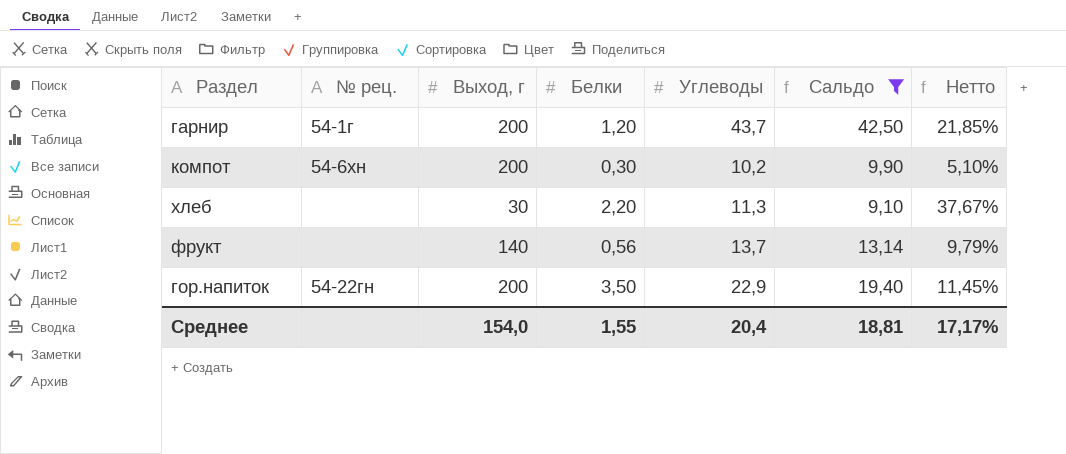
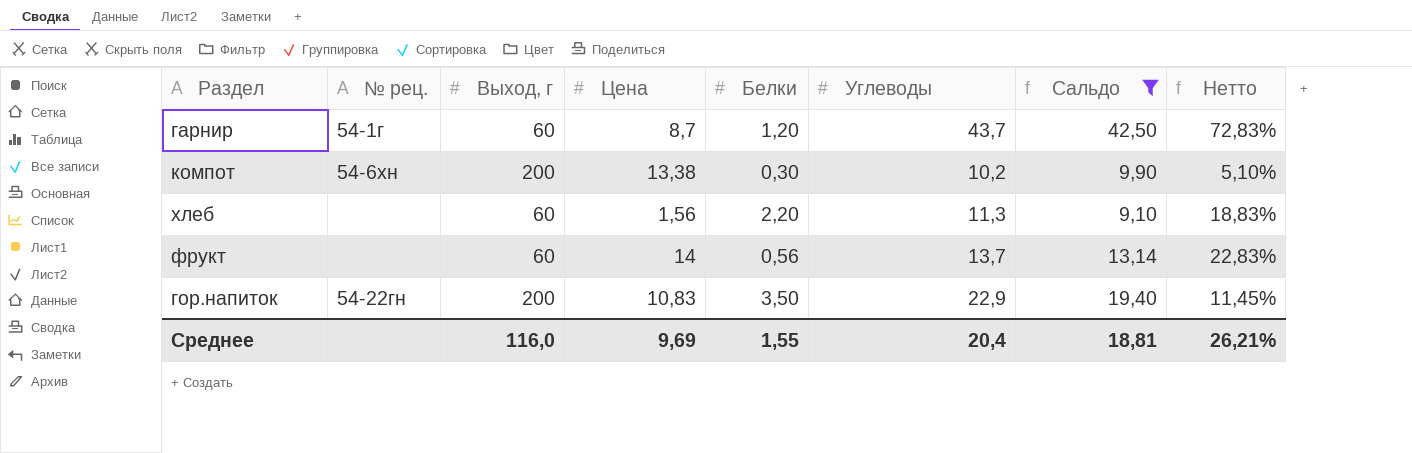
column Цена | position: none -> 4
гарнир | Выход, г: 200 -> 60
гарнир | Нетто: 21,85% -> 72,83%
хлеб | Выход, г: 30 -> 60
хлеб | Нетто: 37,67% -> 18,83%
фрукт | Выход, г: 140 -> 60
фрукт | Нетто: 9,79% -> 22,83%
Среднее | Выход, г: 154,0 -> 116,0
Среднее | Нетто: 17,17% -> 26,21%

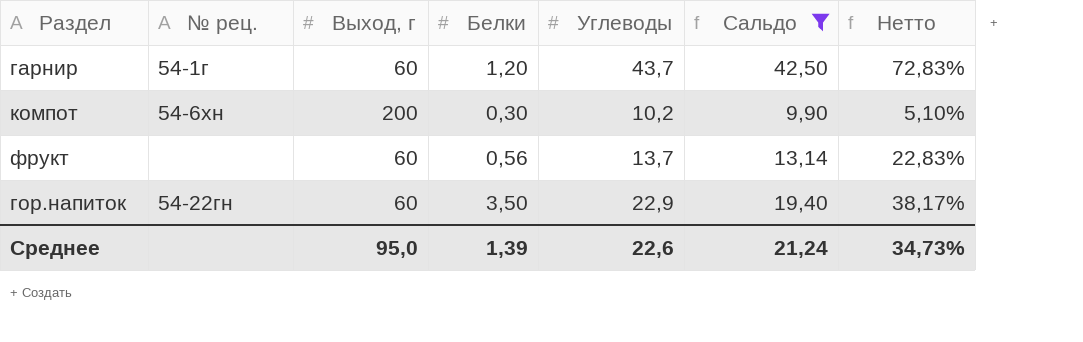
column Цена | position: 4 -> none
row хлеб: none | 60 | 1,56 | 2,20 | 11,3 | 9,10 | 18,83% -> none
гор.напиток | Выход, г: 200 -> 60
гор.напиток | Нетто: 11,45% -> 38,17%
Среднее | Выход, г: 116,0 -> 95,0
Среднее | Белки: 1,55 -> 1,39
Среднее | Углеводы: 20,4 -> 22,6
Среднее | Сальдо: 18,81 -> 21,24
Среднее | Нетто: 26,21% -> 34,73%

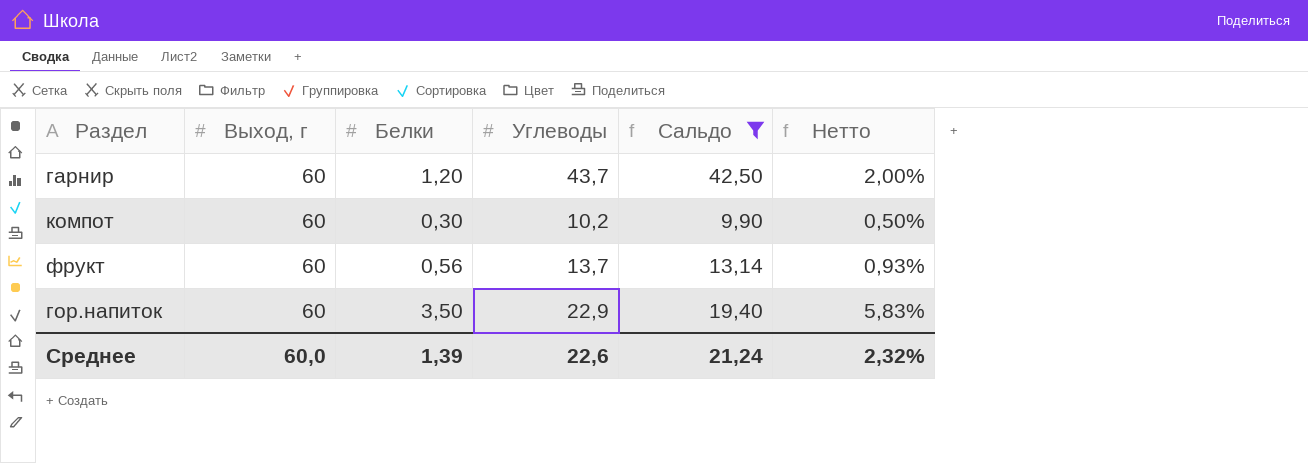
column № рец. | position: 2 -> none
column Нетто | formula: [Углеводы] / [Выход, г] -> [Белки] / [Выход, г]
компот | Выход, г: 200 -> 60
Среднее | Выход, г: 95,0 -> 60,0
Среднее | Нетто: 34,73% -> 2,32%

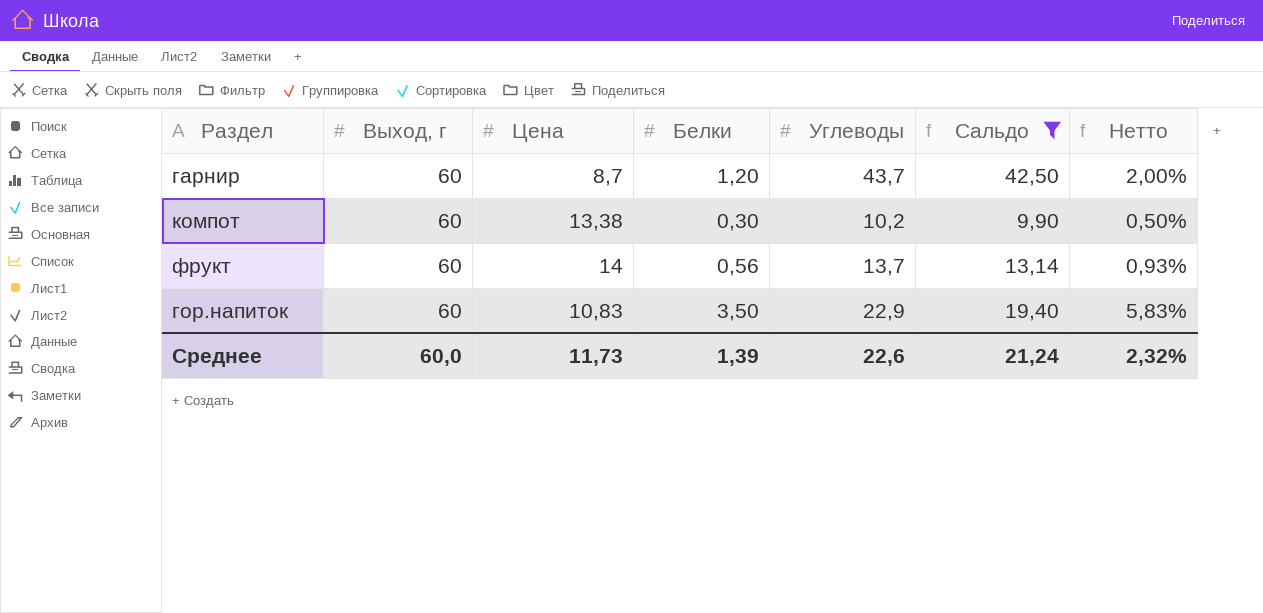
column Цена | position: none -> 3

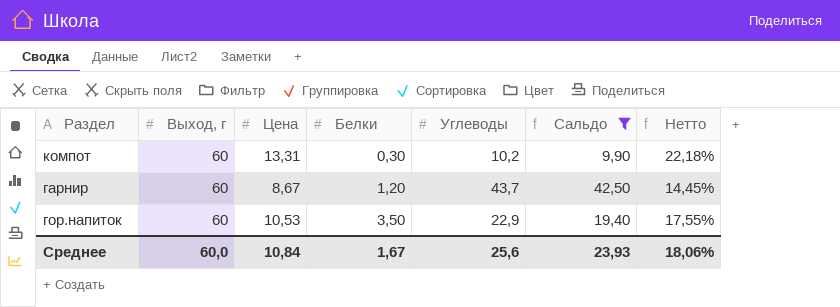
row order: none -> Белки ascending
column Нетто | formula: [Белки] / [Выход, г] -> [Цена] / [Выход, г]
row фрукт: 60 | 14 | 0,56 | 13,7 | 13,14 | 0,93% -> none
компот | Цена: 13,38 -> 13,31
гарнир | Цена: 8,7 -> 8,67
гор.напиток | Цена: 10,83 -> 10,53
Среднее | Цена: 11,73 -> 10,84
Среднее | Белки: 1,39 -> 1,67
Среднее | Углеводы: 22,6 -> 25,6
Среднее | Сальдо: 21,24 -> 23,93
Среднее | Нетто: 2,32% -> 18,06%

